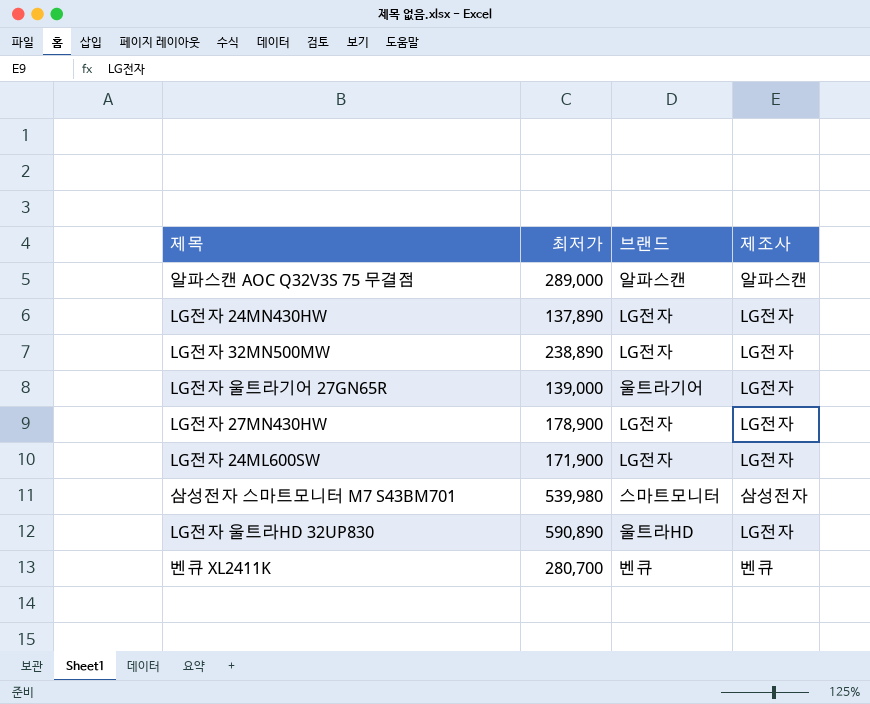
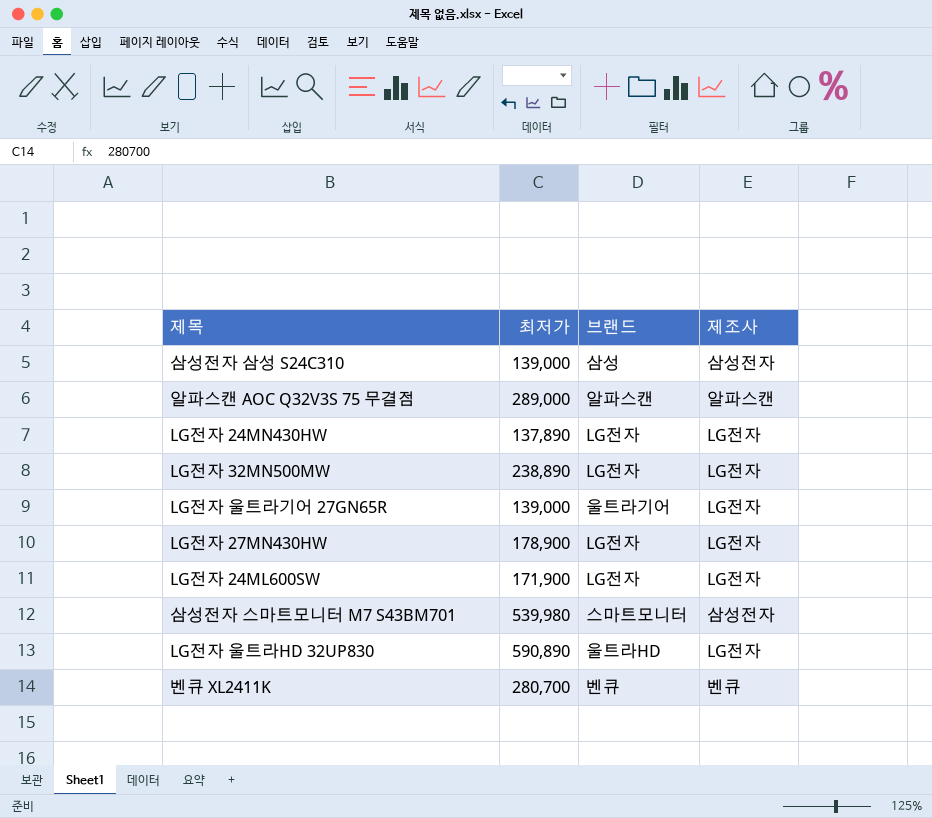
row 삼성전자 삼성 S24C310: none -> 139,000 | 삼성 | 삼성전자

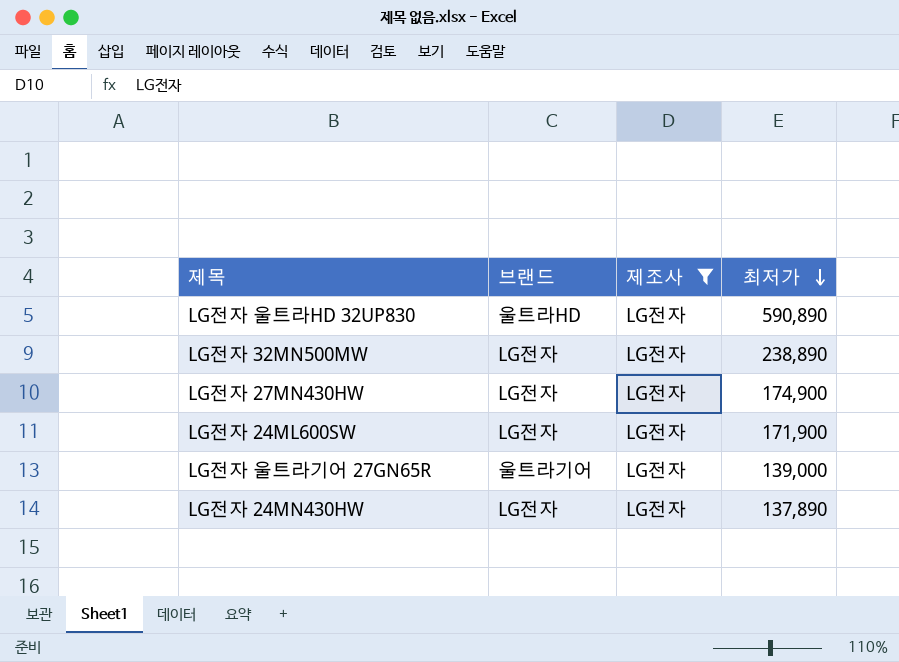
filter: none -> 제조사 = LG전자
row order: none -> 최저가 descending
column 최저가 | position: 2 -> 4
LG전자 27MN430HW | 최저가: 178,900 -> 174,900

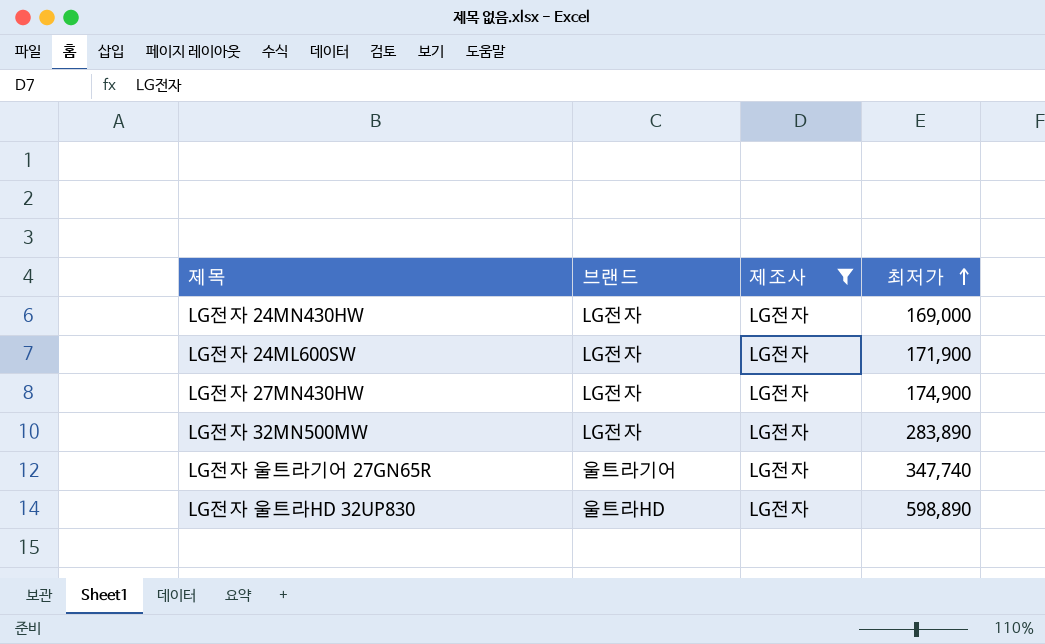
row order: 최저가 descending -> 최저가 ascending
LG전자 24MN430HW | 최저가: 137,890 -> 169,000
LG전자 32MN500MW | 최저가: 238,890 -> 283,890
LG전자 울트라기어 27GN65R | 최저가: 139,000 -> 347,740
LG전자 울트라HD 32UP830 | 최저가: 590,890 -> 598,890

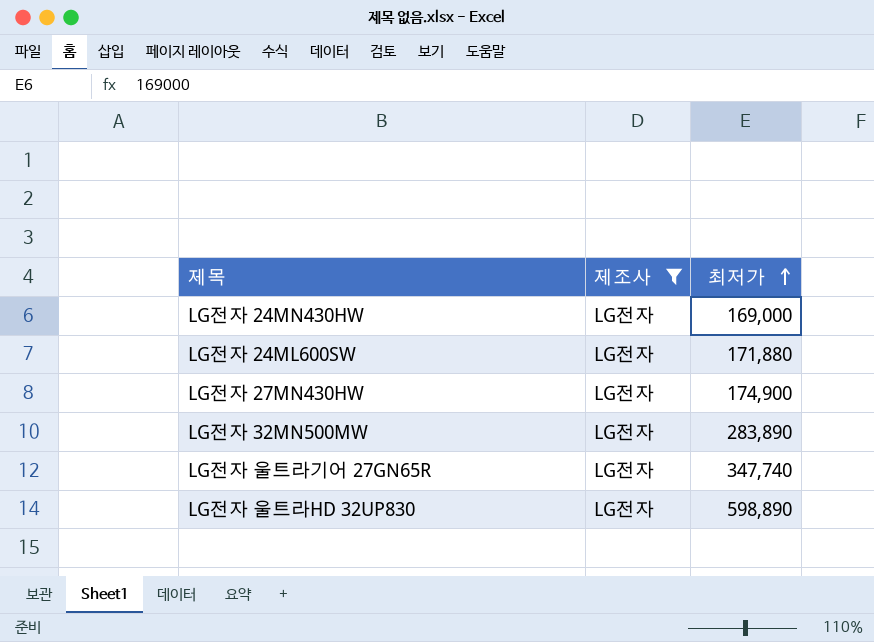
column 브랜드 | position: 2 -> none
LG전자 24ML600SW | 최저가: 171,900 -> 171,880

